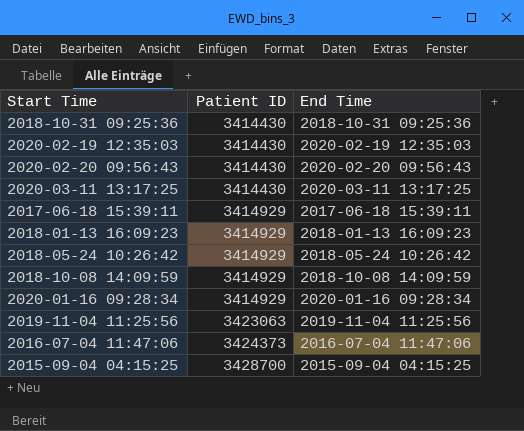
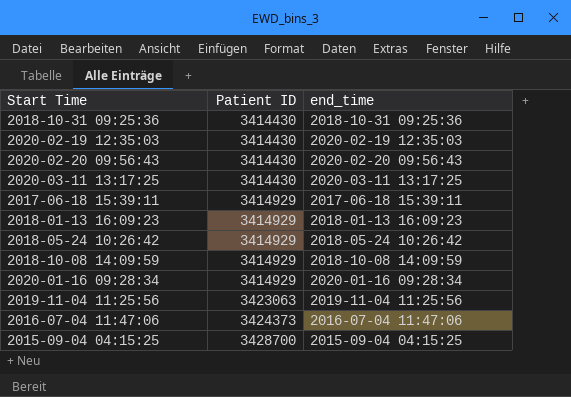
column name: End Time -> end_time

